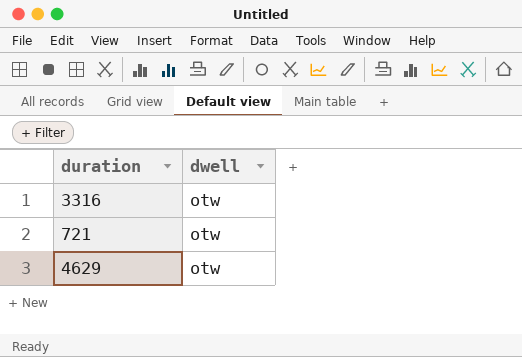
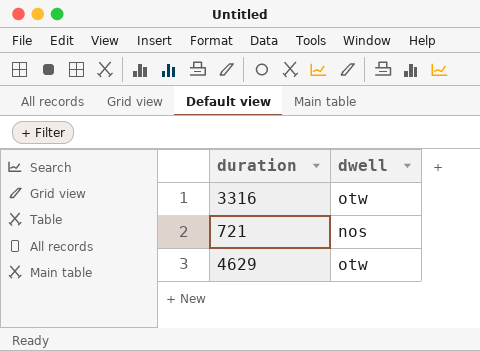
721 | dwell: otw -> nos

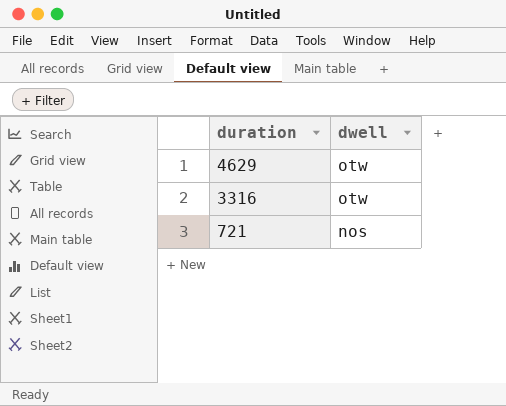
row order: none -> duration descending

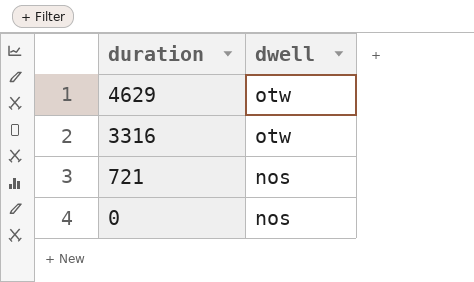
row 0: none -> nos

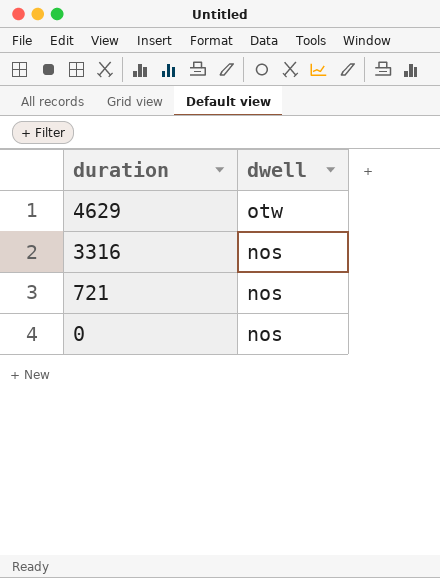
3316 | dwell: otw -> nos

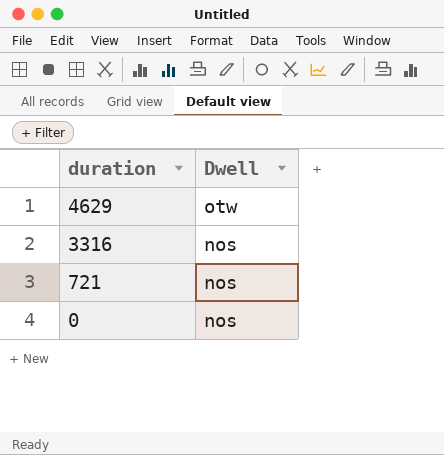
column name: dwell -> Dwell

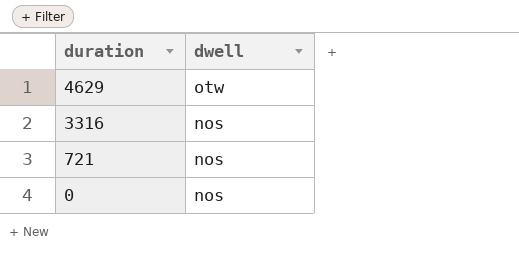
column name: Dwell -> dwell

